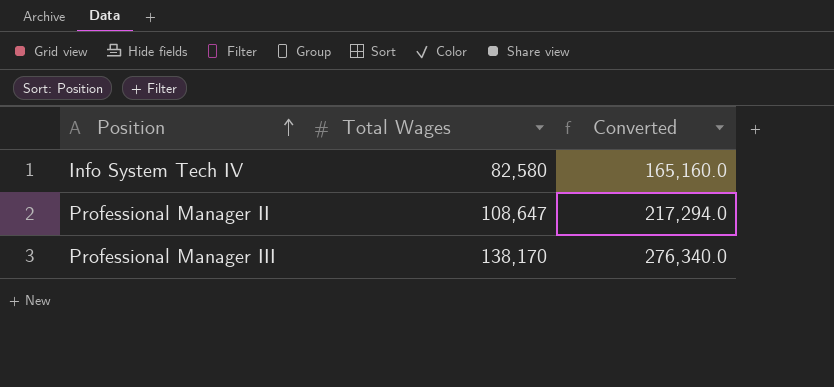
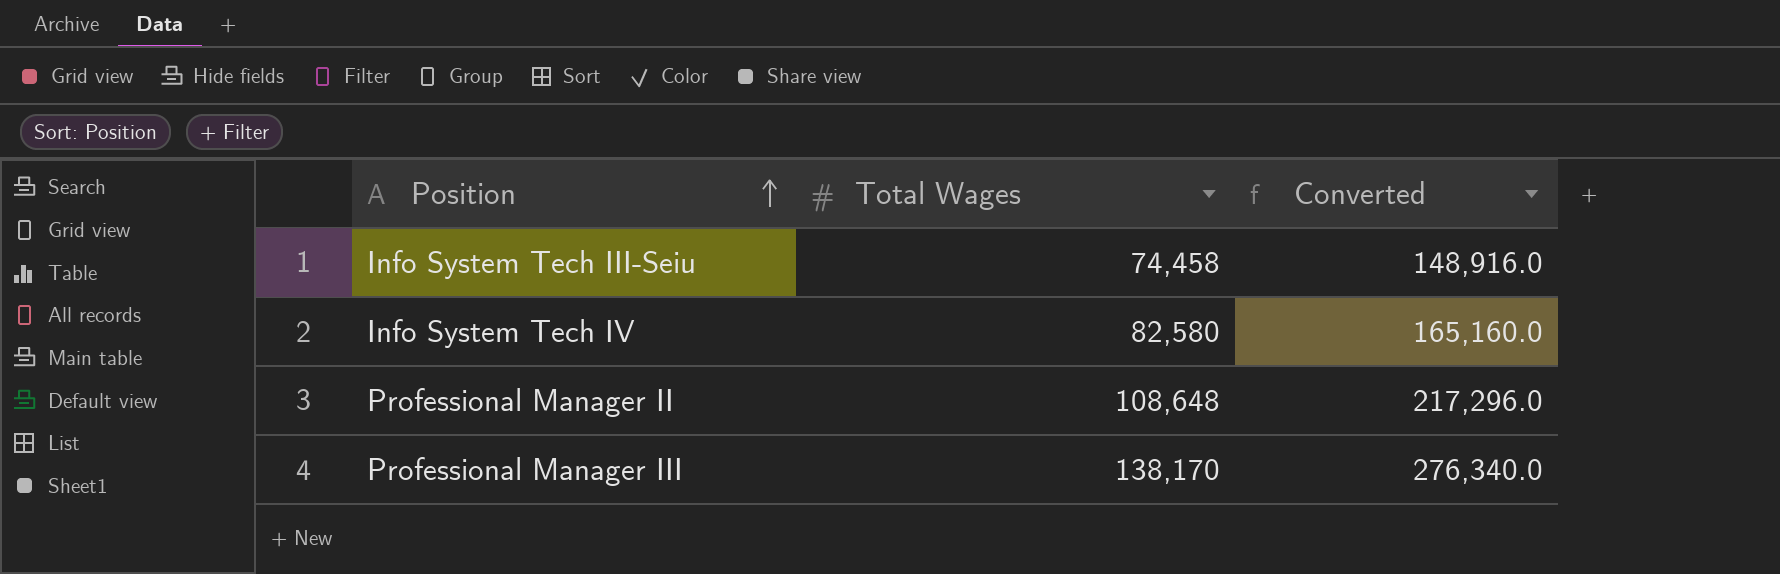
row Info System Tech III-Seiu: none -> 74,458 | 148,916.0
Professional Manager II | Total Wages: 108,647 -> 108,648
Professional Manager II | Converted: 217,294.0 -> 217,296.0

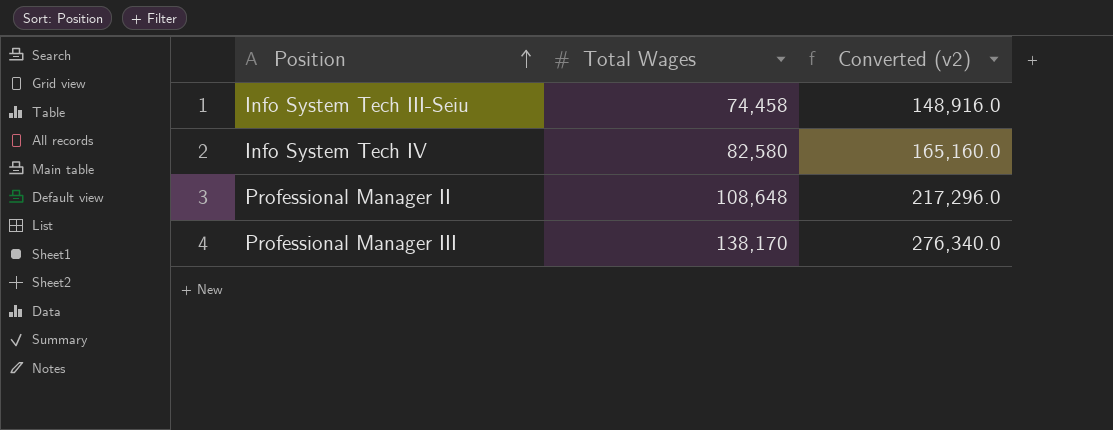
column name: Converted -> Converted (v2)

